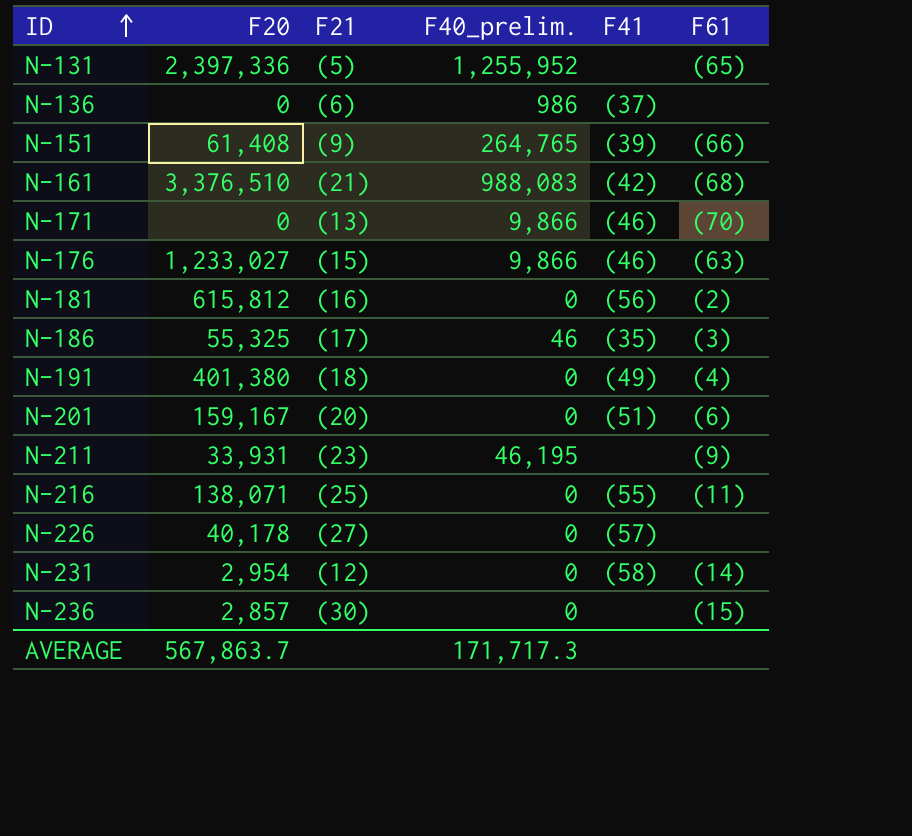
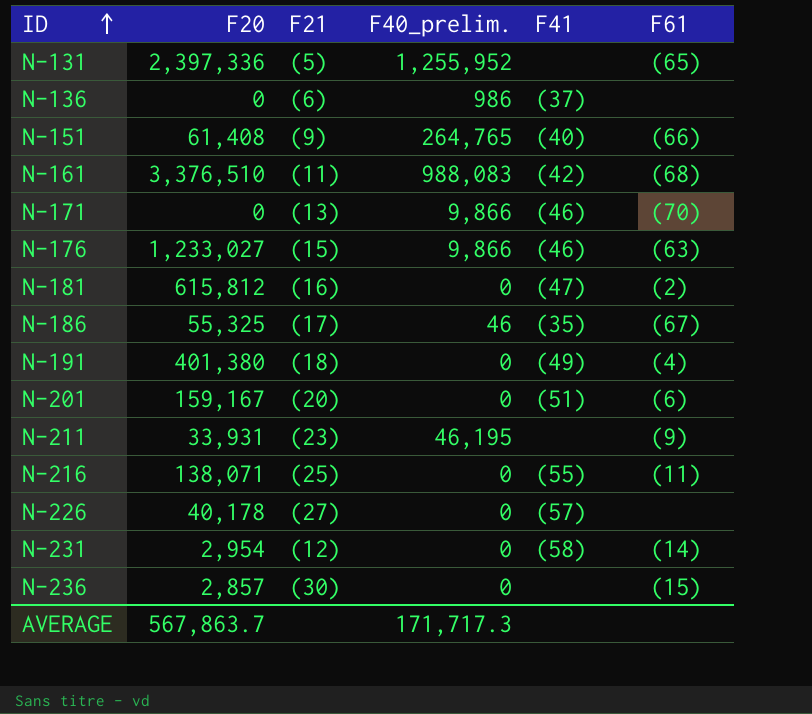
N-151 | F41: (39) -> (40)
N-161 | F21: (21) -> (11)
N-181 | F41: (56) -> (47)
N-186 | F61: (3) -> (67)

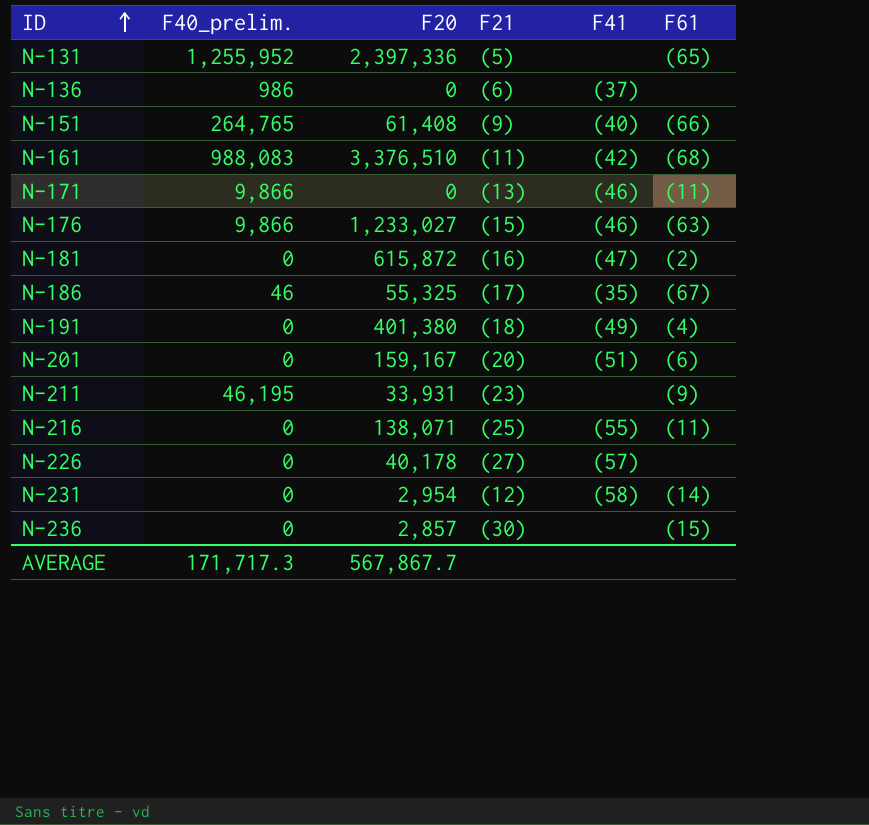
column F40_prelim. | position: 4 -> 2
N-171 | F61: (70) -> (11)
N-181 | F20: 615,812 -> 615,872
AVERAGE | F20: 567,863.7 -> 567,867.7

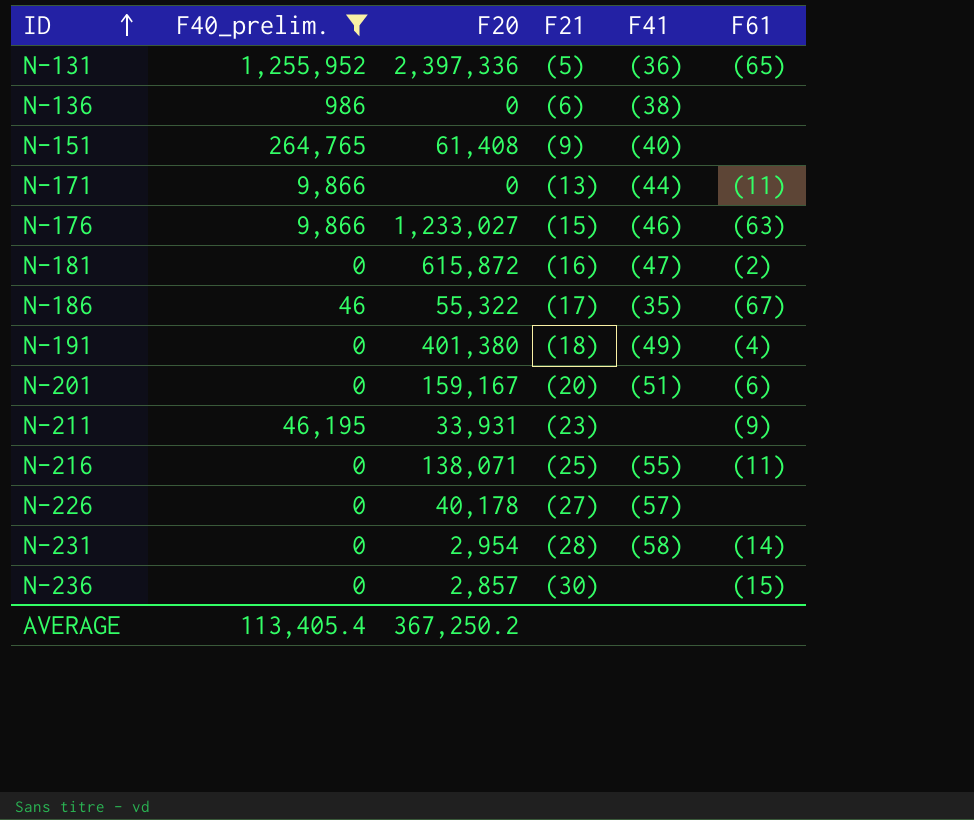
filter: none -> F40_prelim. != 988,083
N-131 | F41: none -> (36)
N-136 | F41: (37) -> (38)
N-151 | F61: (66) -> none
N-171 | F41: (46) -> (44)
N-186 | F20: 55,325 -> 55,322
N-231 | F21: (12) -> (28)
AVERAGE | F40_prelim.: 171,717.3 -> 113,405.4
AVERAGE | F20: 567,867.7 -> 367,250.2

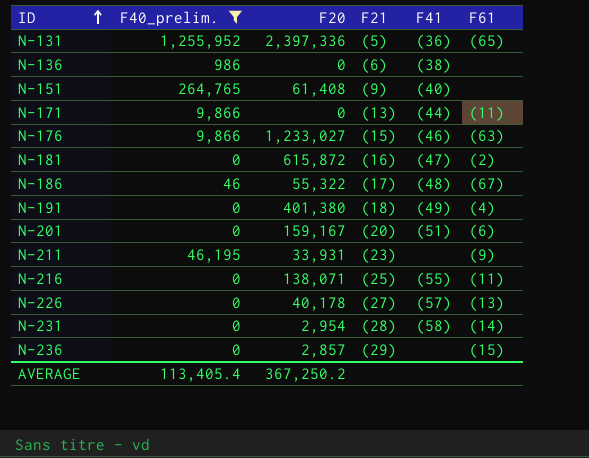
N-186 | F41: (35) -> (48)
N-226 | F61: none -> (13)
N-236 | F21: (30) -> (29)

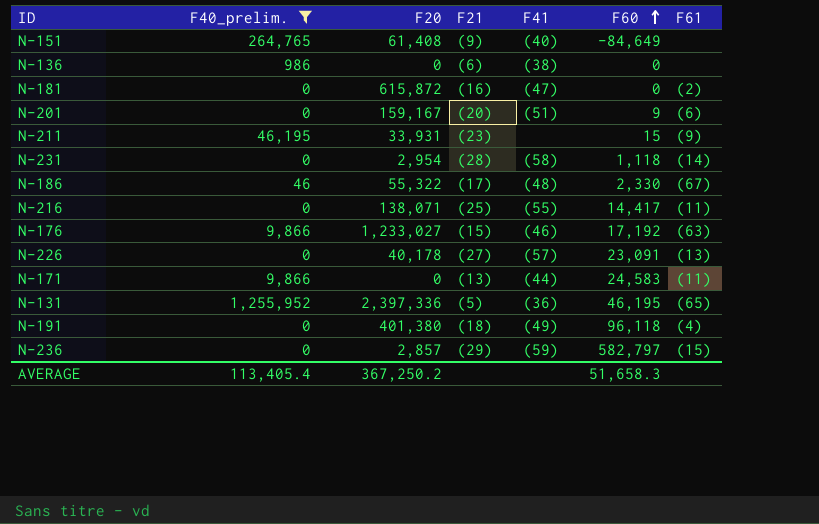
row order: ID ascending -> F60 ascending
column F60 | position: none -> 6
N-236 | F41: none -> (59)

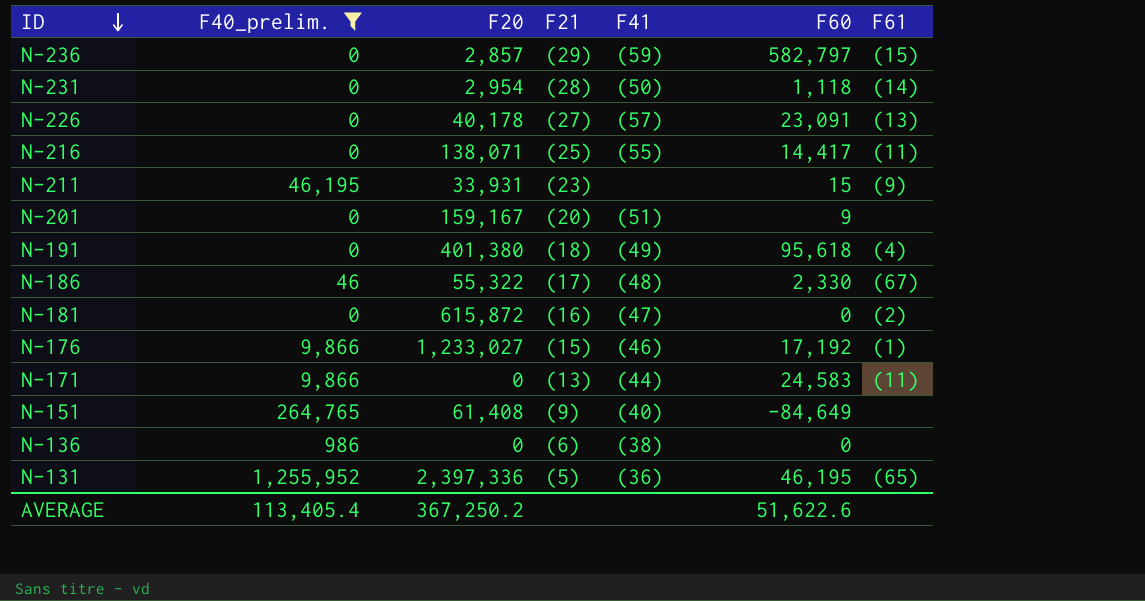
row order: F60 ascending -> ID descending
N-231 | F41: (58) -> (50)
N-201 | F61: (6) -> none
N-191 | F60: 96,118 -> 95,618
N-176 | F61: (63) -> (1)
AVERAGE | F60: 51,658.3 -> 51,622.6

